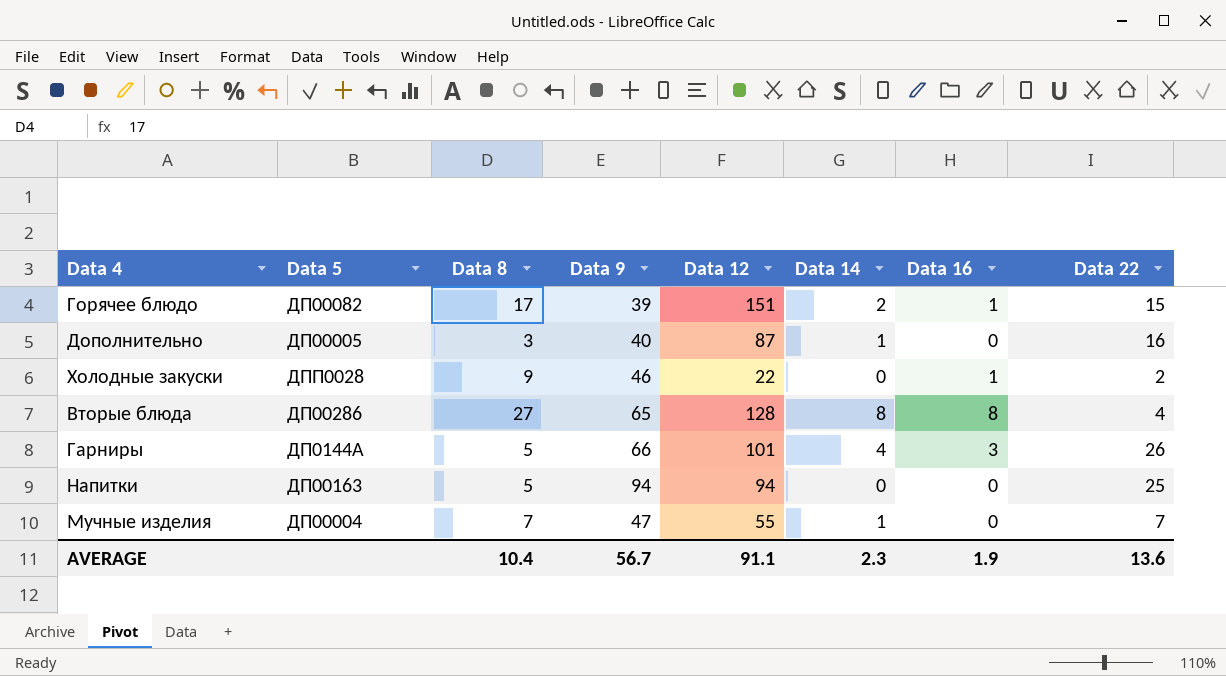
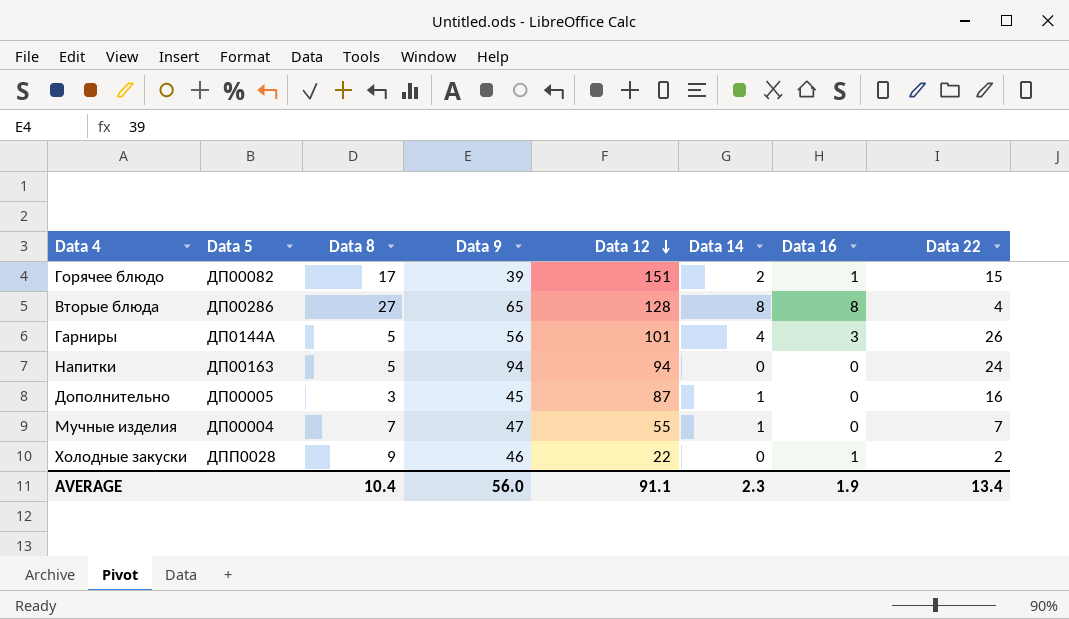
row order: none -> Data 12 descending
Гарниры | Data 9: 66 -> 56
Напитки | Data 22: 25 -> 24
Дополнительно | Data 9: 40 -> 45
AVERAGE | Data 9: 56.7 -> 56.0
AVERAGE | Data 22: 13.6 -> 13.4

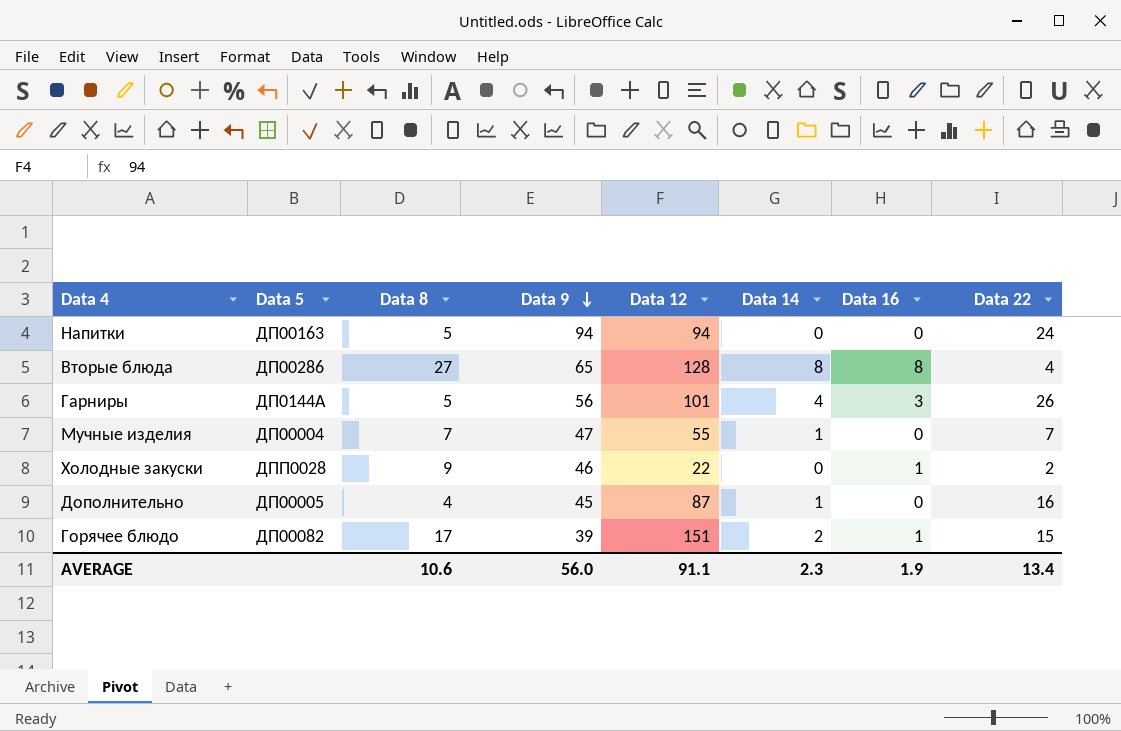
row order: Data 12 descending -> Data 9 descending
Дополнительно | Data 8: 3 -> 4
AVERAGE | Data 8: 10.4 -> 10.6

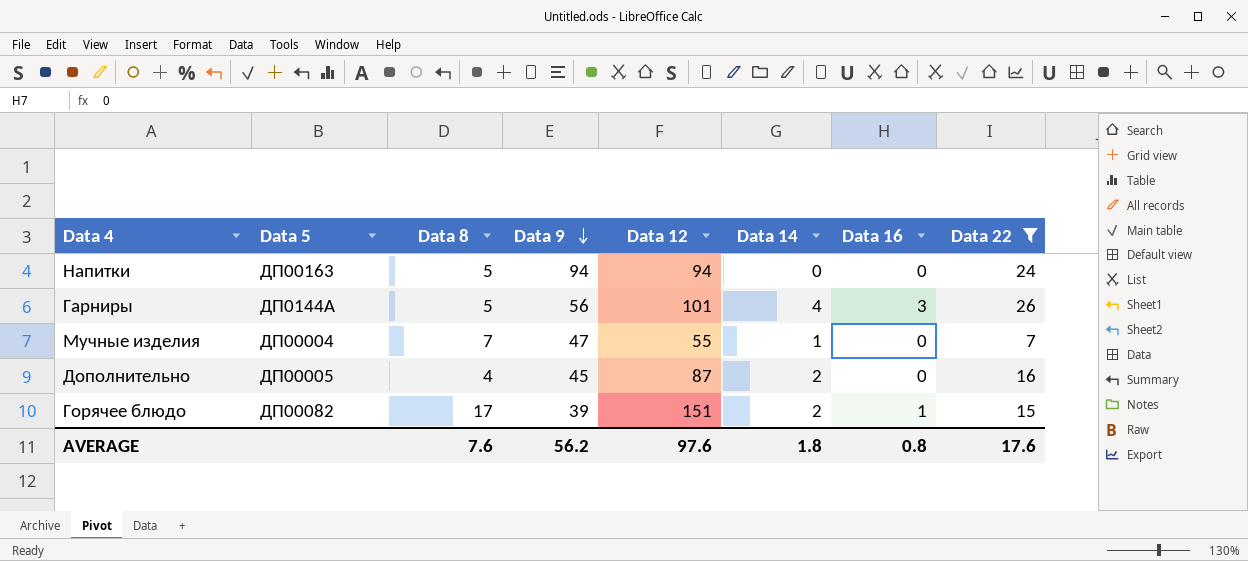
filter: none -> Data 22 >= 7
Дополнительно | Data 14: 1 -> 2
AVERAGE | Data 8: 10.6 -> 7.6
AVERAGE | Data 9: 56.0 -> 56.2
AVERAGE | Data 12: 91.1 -> 97.6
AVERAGE | Data 14: 2.3 -> 1.8
AVERAGE | Data 16: 1.9 -> 0.8
AVERAGE | Data 22: 13.4 -> 17.6

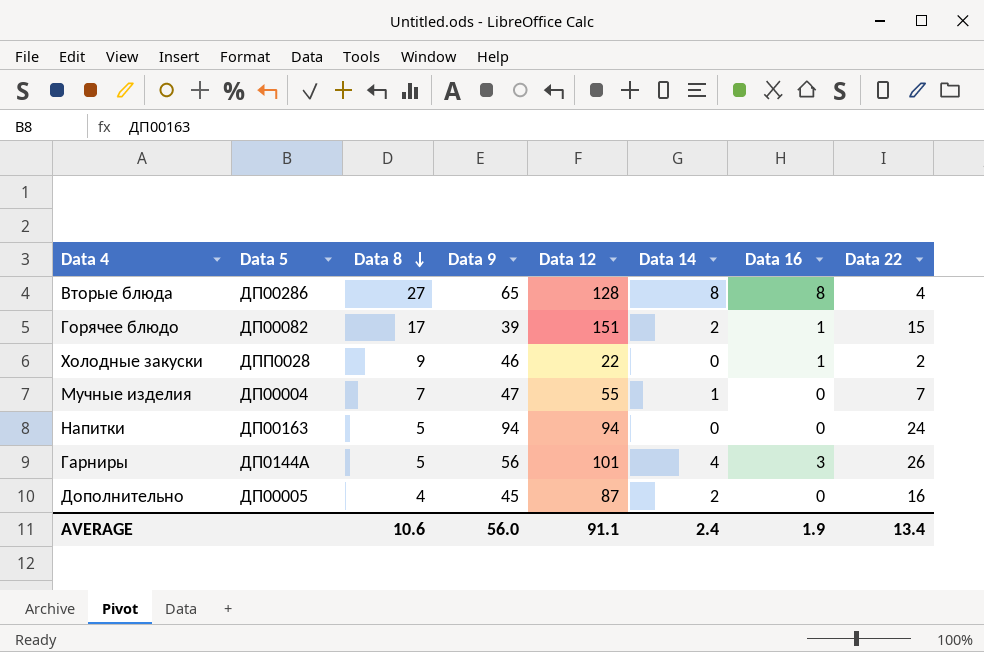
filter: Data 22 >= 7 -> none
row order: Data 9 descending -> Data 8 descending
AVERAGE | Data 8: 7.6 -> 10.6
AVERAGE | Data 9: 56.2 -> 56.0
AVERAGE | Data 12: 97.6 -> 91.1
AVERAGE | Data 14: 1.8 -> 2.4
AVERAGE | Data 16: 0.8 -> 1.9
AVERAGE | Data 22: 17.6 -> 13.4

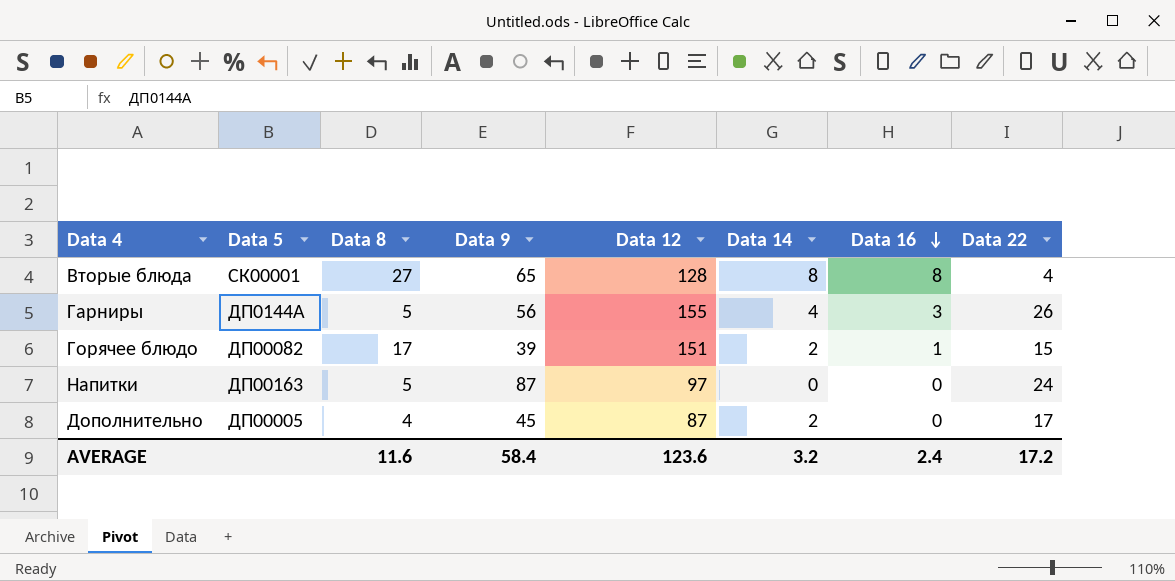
row order: Data 8 descending -> Data 16 descending
row Холодные закуски: ДПП0028 | 9 | 46 | 22 | 0 | 1 | 2 -> none
row Мучные изделия: ДП00004 | 7 | 47 | 55 | 1 | 0 | 7 -> none
Вторые блюда | Data 5: ДП00286 -> СК00001
Гарниры | Data 12: 101 -> 155
Напитки | Data 9: 94 -> 87
Напитки | Data 12: 94 -> 97
Дополнительно | Data 22: 16 -> 17
AVERAGE | Data 8: 10.6 -> 11.6
AVERAGE | Data 9: 56.0 -> 58.4
AVERAGE | Data 12: 91.1 -> 123.6
AVERAGE | Data 14: 2.4 -> 3.2
AVERAGE | Data 16: 1.9 -> 2.4
AVERAGE | Data 22: 13.4 -> 17.2

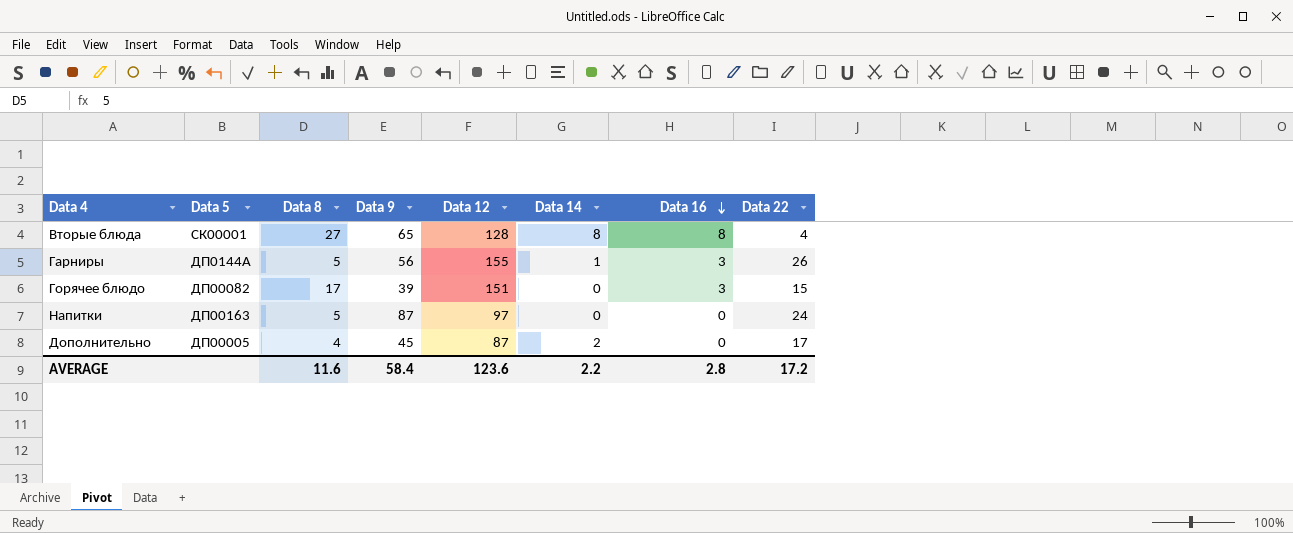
Гарниры | Data 14: 4 -> 1
Горячее блюдо | Data 14: 2 -> 0
Горячее блюдо | Data 16: 1 -> 3
AVERAGE | Data 14: 3.2 -> 2.2
AVERAGE | Data 16: 2.4 -> 2.8

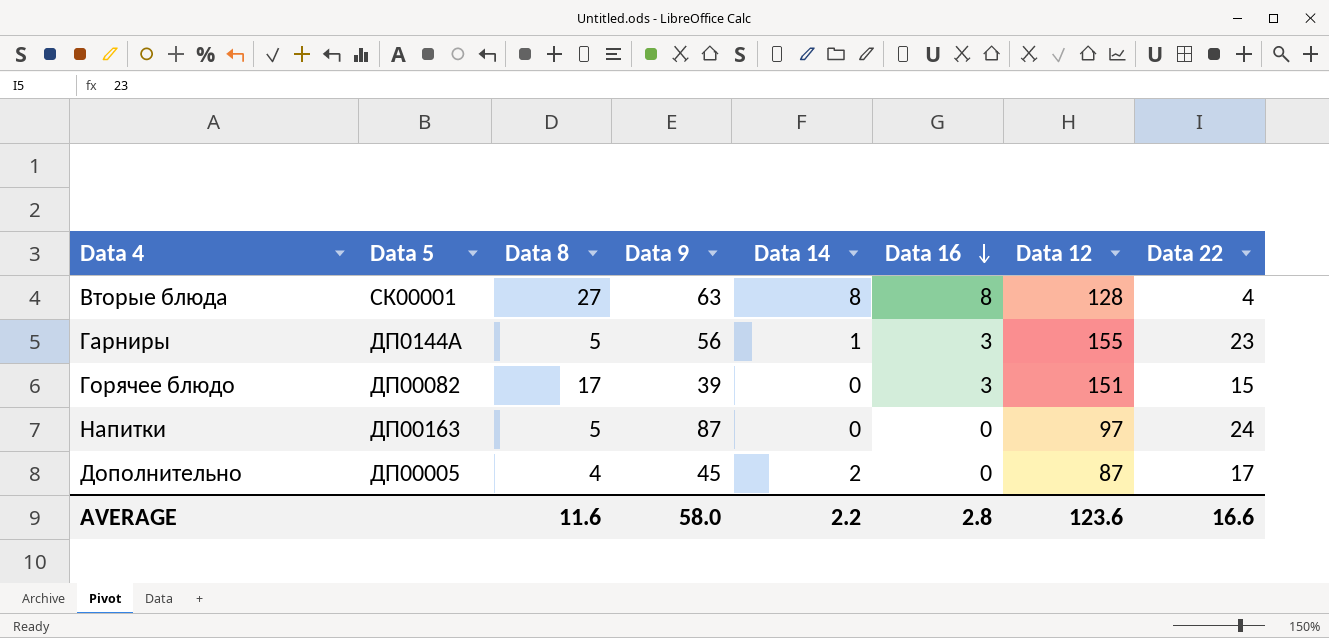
column Data 12 | position: 5 -> 7
Вторые блюда | Data 9: 65 -> 63
Гарниры | Data 22: 26 -> 23
AVERAGE | Data 9: 58.4 -> 58.0
AVERAGE | Data 22: 17.2 -> 16.6

